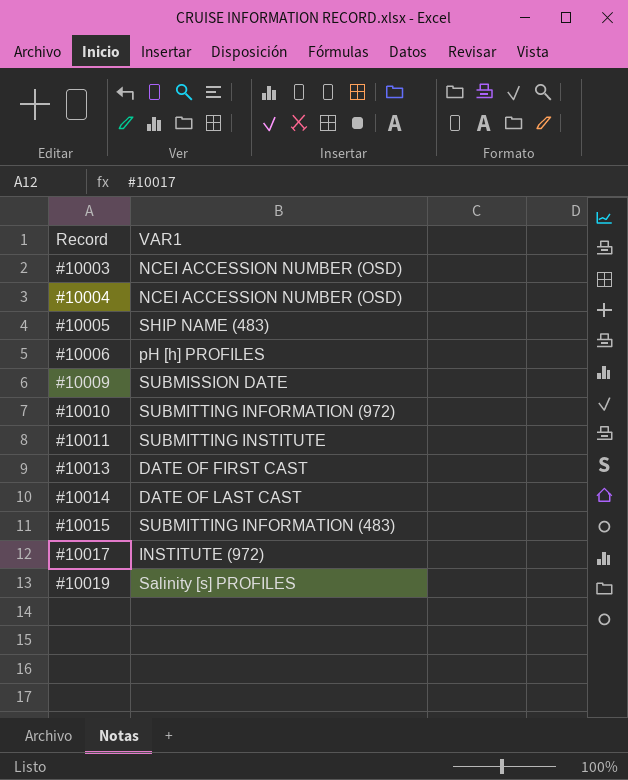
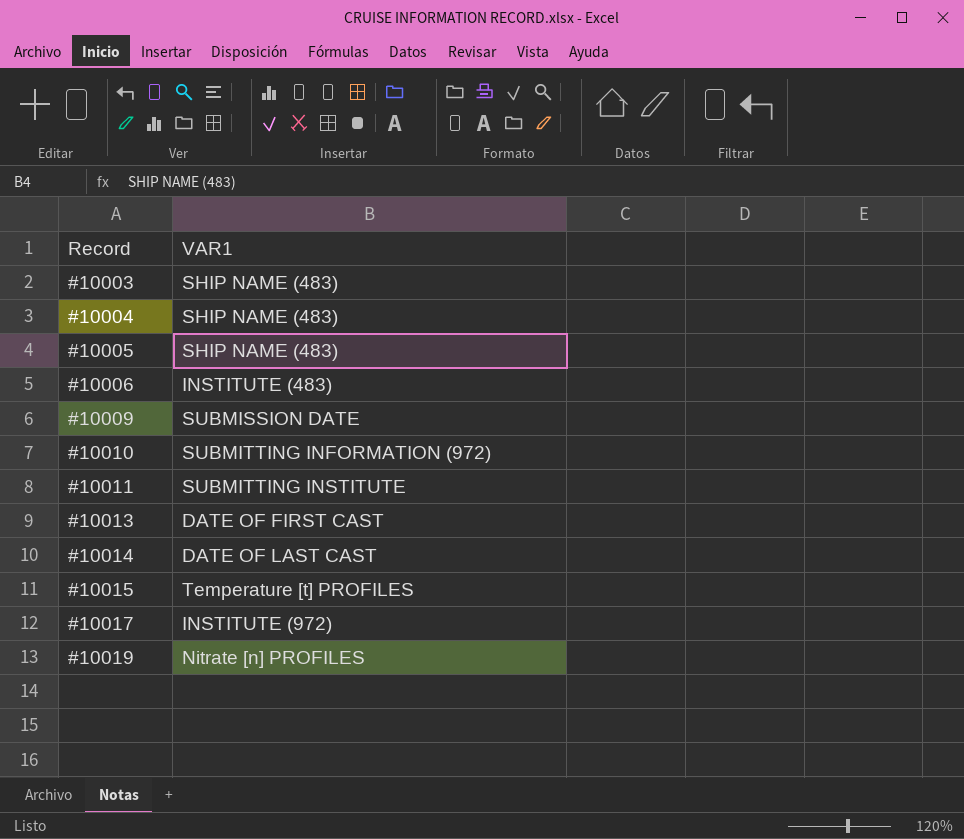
#10003 | VAR1: NCEI ACCESSION NUMBER (OSD) -> SHIP NAME (483)
#10004 | VAR1: NCEI ACCESSION NUMBER (OSD) -> SHIP NAME (483)
#10006 | VAR1: pH [h] PROFILES -> INSTITUTE (483)
#10015 | VAR1: SUBMITTING INFORMATION (483) -> Temperature [t] PROFILES
#10019 | VAR1: Salinity [s] PROFILES -> Nitrate [n] PROFILES

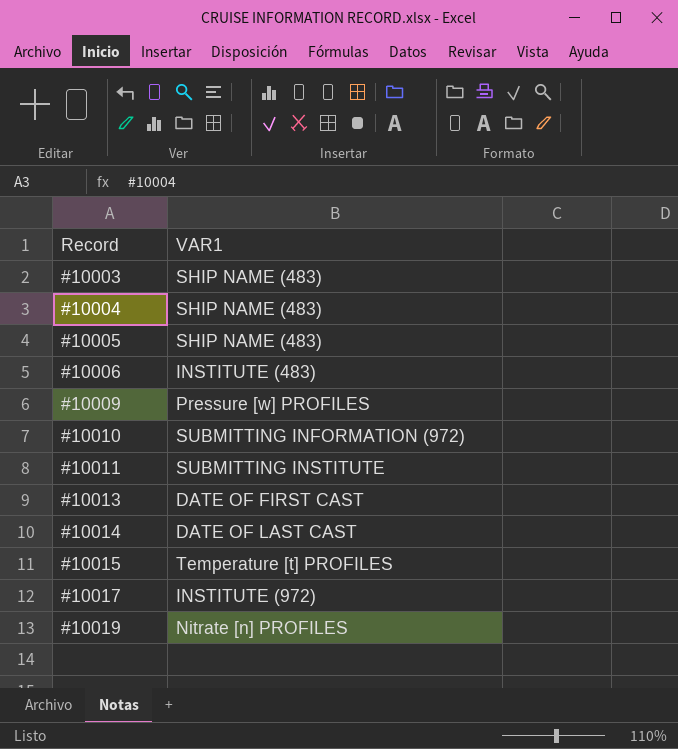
#10009 | VAR1: SUBMISSION DATE -> Pressure [w] PROFILES

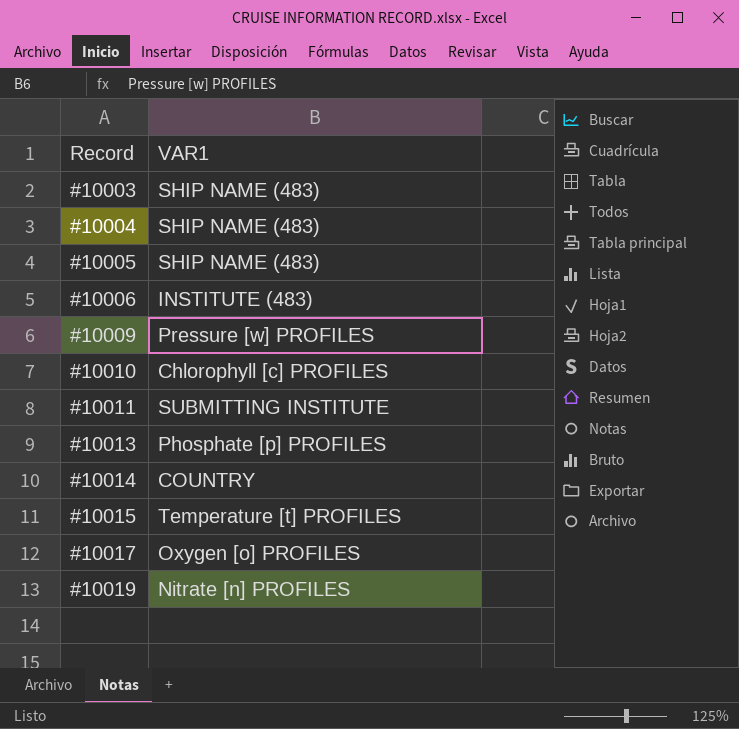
#10010 | VAR1: SUBMITTING INFORMATION (972) -> Chlorophyll [c] PROFILES
#10013 | VAR1: DATE OF FIRST CAST -> Phosphate [p] PROFILES
#10014 | VAR1: DATE OF LAST CAST -> COUNTRY
#10017 | VAR1: INSTITUTE (972) -> Oxygen [o] PROFILES

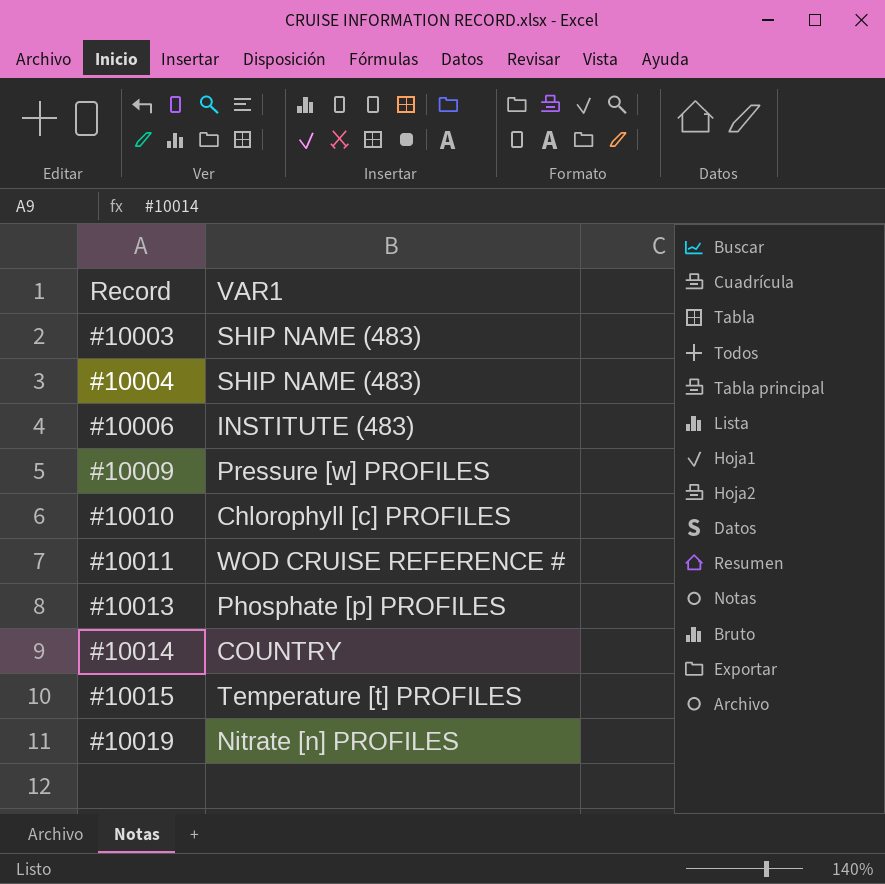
row #10005: SHIP NAME (483) -> none
row #10017: Oxygen [o] PROFILES -> none
#10011 | VAR1: SUBMITTING INSTITUTE -> WOD CRUISE REFERENCE #

